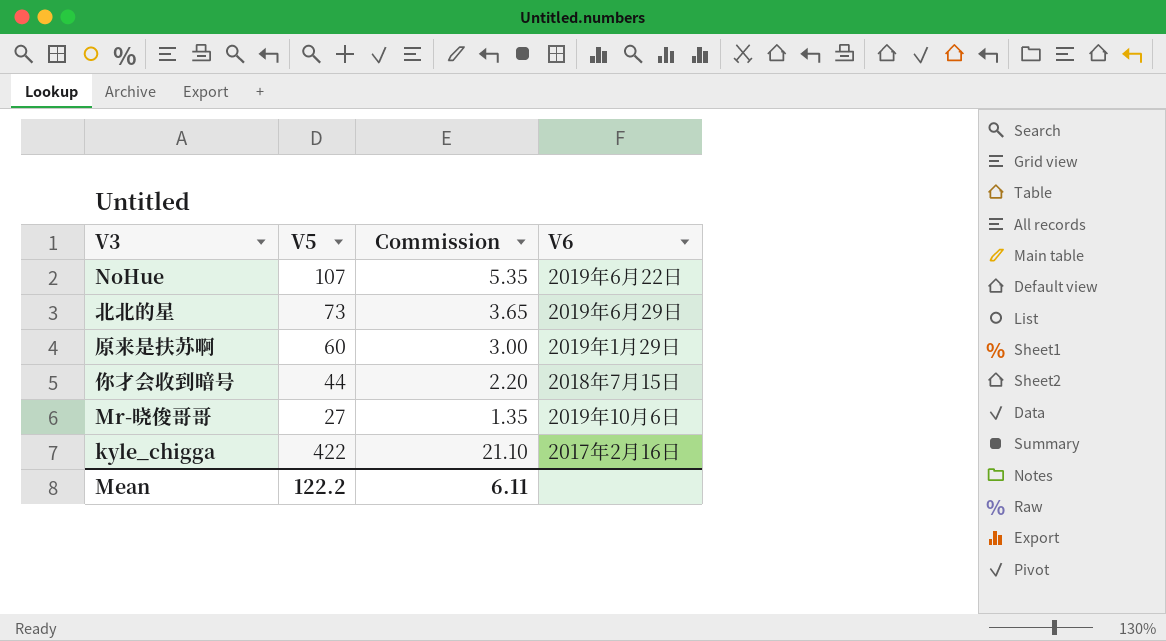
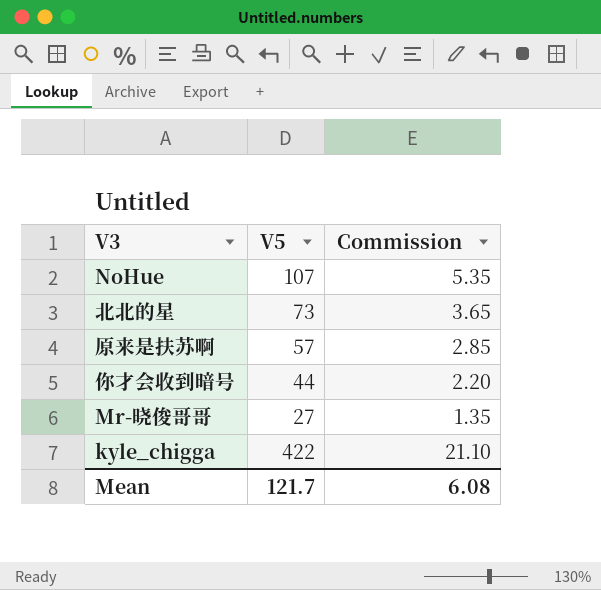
column V6 | position: 4 -> none
原来是扶苏啊 | V5: 60 -> 57
原来是扶苏啊 | Commission: 3.00 -> 2.85
Mean | V5: 122.2 -> 121.7
Mean | Commission: 6.11 -> 6.08

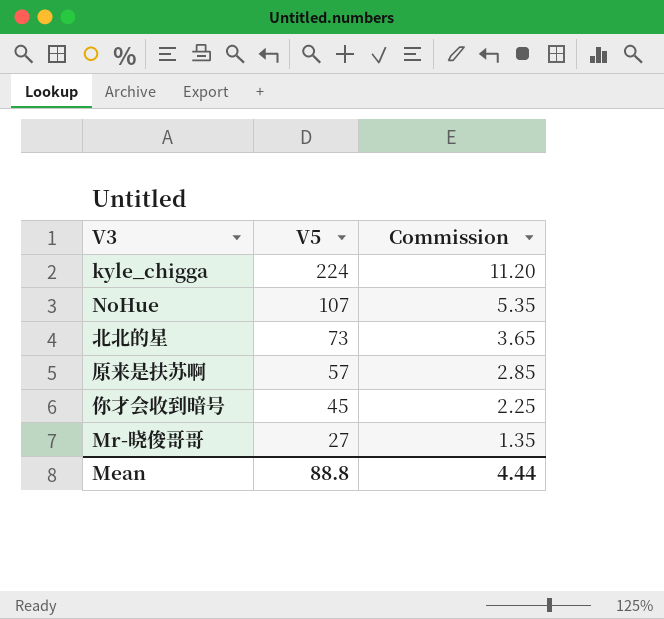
row order: none -> V5 descending
kyle_chigga | V5: 422 -> 224
kyle_chigga | Commission: 21.10 -> 11.20
你才会收到暗号 | V5: 44 -> 45
你才会收到暗号 | Commission: 2.20 -> 2.25
Mean | V5: 121.7 -> 88.8
Mean | Commission: 6.08 -> 4.44

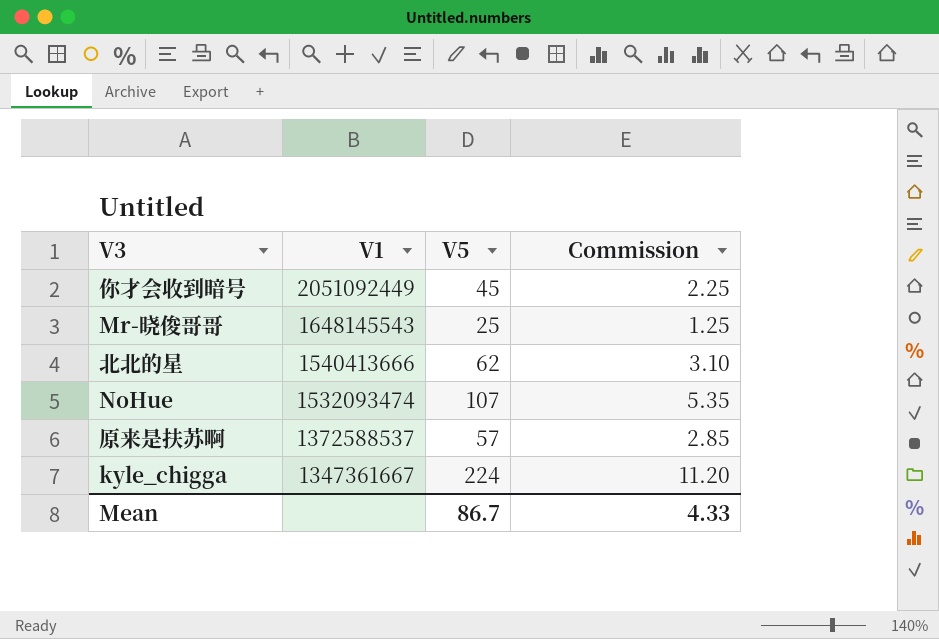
row order: V5 descending -> V1 descending
column V1 | position: none -> 2
Mr-晓俊哥哥 | V5: 27 -> 25
Mr-晓俊哥哥 | Commission: 1.35 -> 1.25
北北的星 | V5: 73 -> 62
北北的星 | Commission: 3.65 -> 3.10
Mean | V5: 88.8 -> 86.7
Mean | Commission: 4.44 -> 4.33

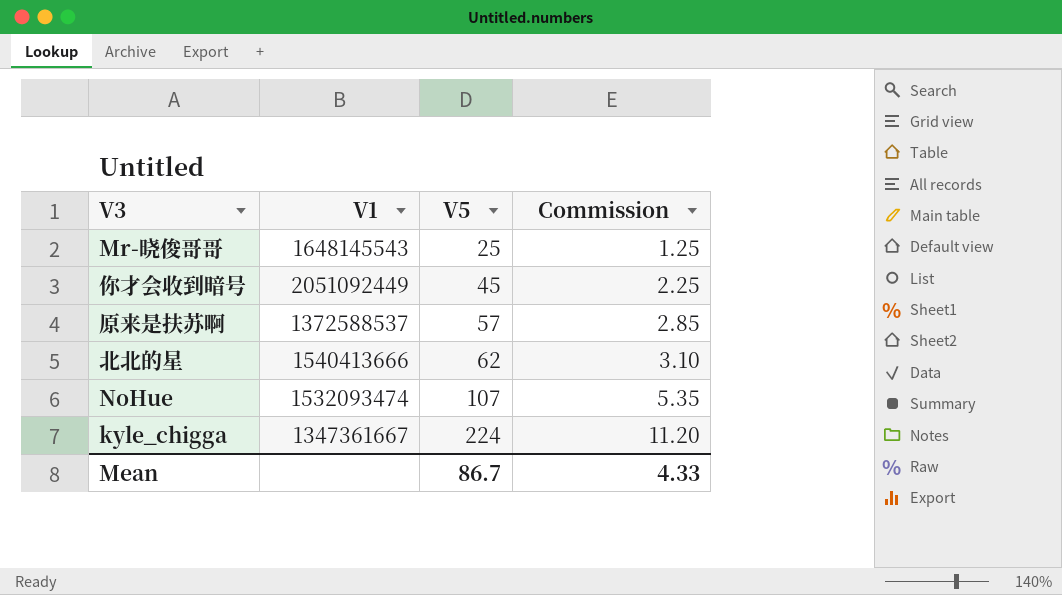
row order: V1 descending -> V5 ascending

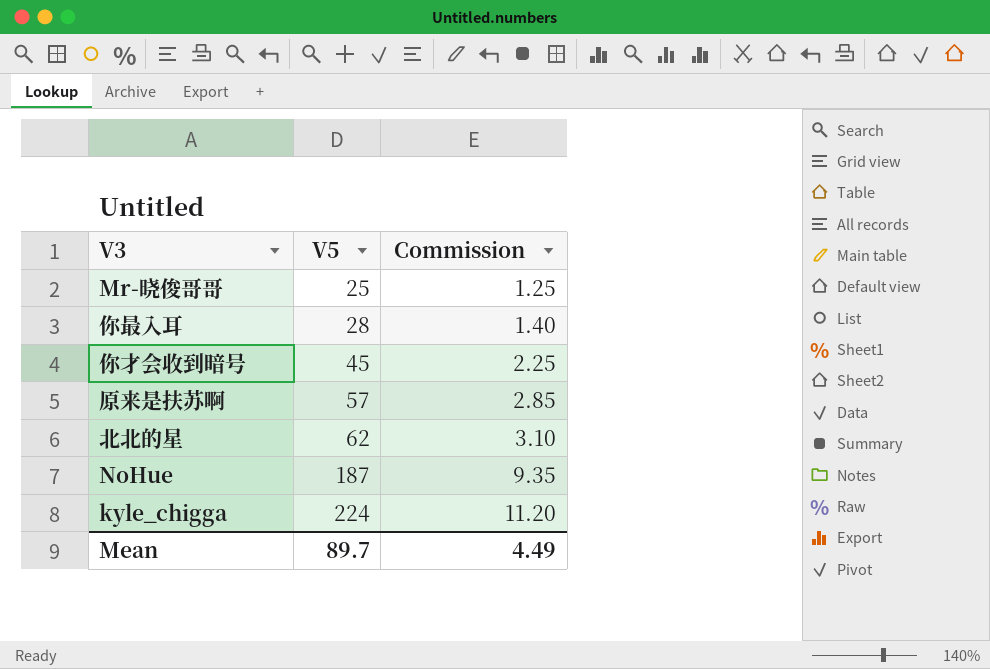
column V1 | position: 2 -> none
row 你最入耳: none -> 28 | 1.40
NoHue | V5: 107 -> 187
NoHue | Commission: 5.35 -> 9.35
Mean | V5: 86.7 -> 89.7
Mean | Commission: 4.33 -> 4.49

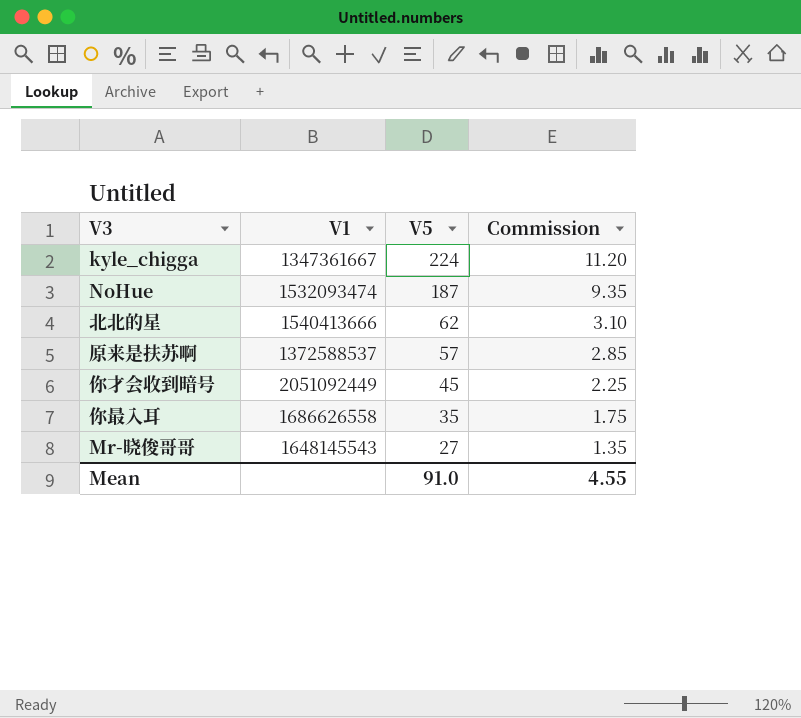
row order: V5 ascending -> V5 descending
column V1 | position: none -> 2
你最入耳 | V5: 28 -> 35
你最入耳 | Commission: 1.40 -> 1.75
Mr-晓俊哥哥 | V5: 25 -> 27
Mr-晓俊哥哥 | Commission: 1.25 -> 1.35
Mean | V5: 89.7 -> 91.0
Mean | Commission: 4.49 -> 4.55

